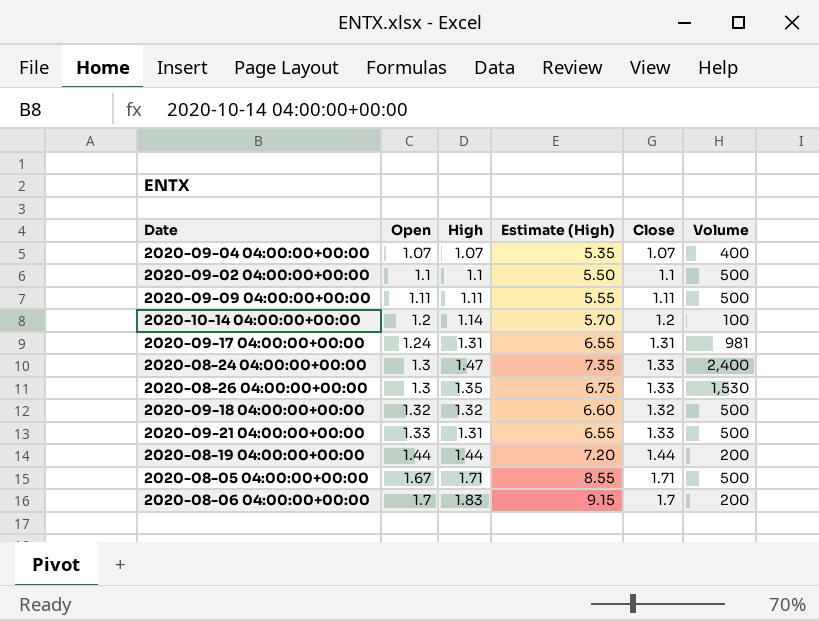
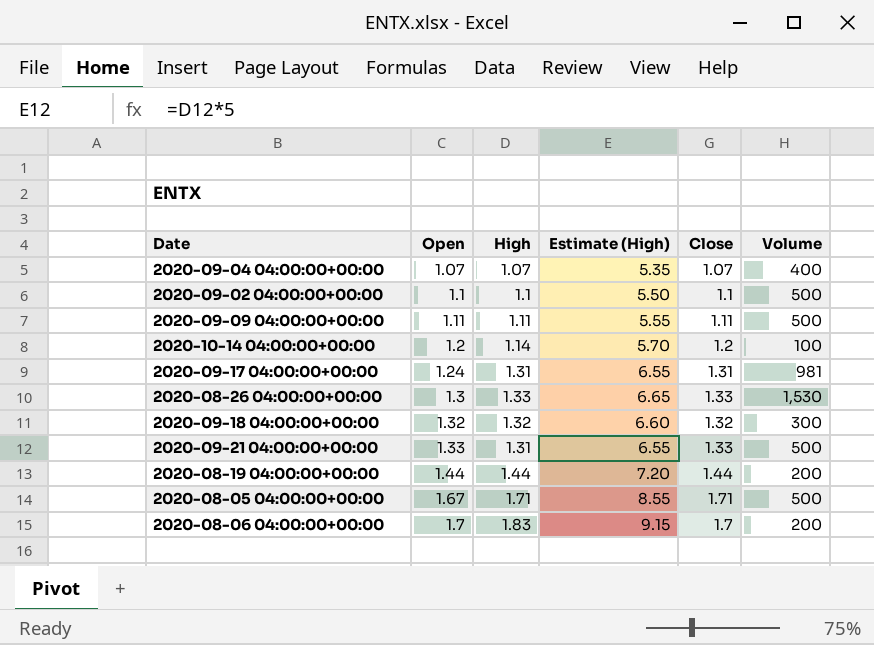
row 2020-08-24 04:00:00+00:00: 1.3 | 1.47 | 7.35 | 1.33 | 2,400 -> none
2020-08-26 04:00:00+00:00 | High: 1.35 -> 1.33
2020-08-26 04:00:00+00:00 | Estimate (High): 6.75 -> 6.65
2020-09-18 04:00:00+00:00 | Volume: 500 -> 300

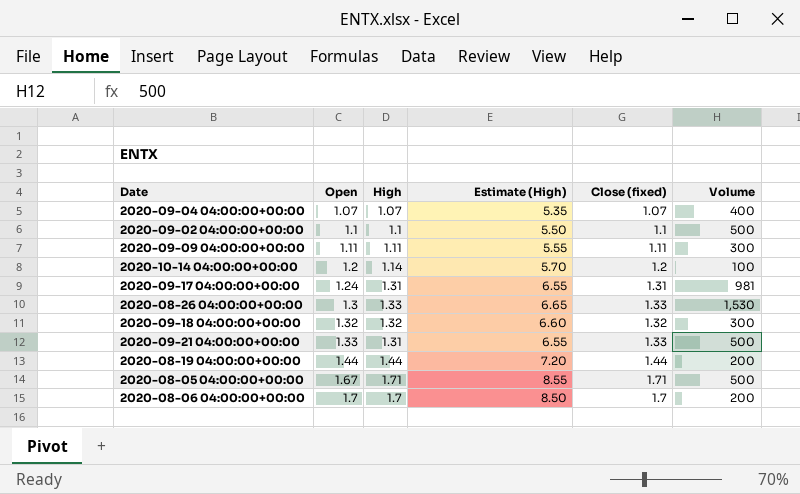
column name: Close -> Close (fixed)
2020-09-09 04:00:00+00:00 | Volume: 500 -> 300
2020-08-06 04:00:00+00:00 | High: 1.83 -> 1.7
2020-08-06 04:00:00+00:00 | Estimate (High): 9.15 -> 8.50

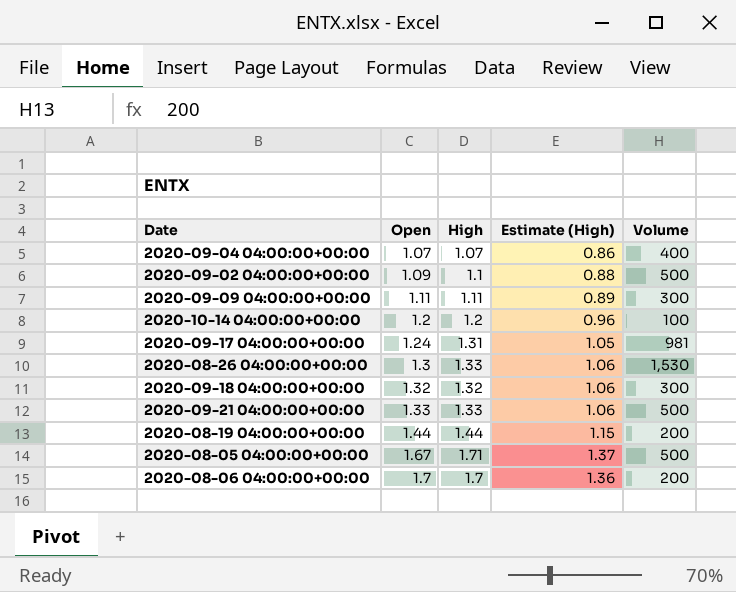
column Close (fixed) | position: 5 -> none
column Estimate (High) | formula: [High] * 5 -> [High] * 0.8
2020-09-02 04:00:00+00:00 | Open: 1.1 -> 1.09
2020-10-14 04:00:00+00:00 | High: 1.14 -> 1.2
2020-09-21 04:00:00+00:00 | High: 1.31 -> 1.33

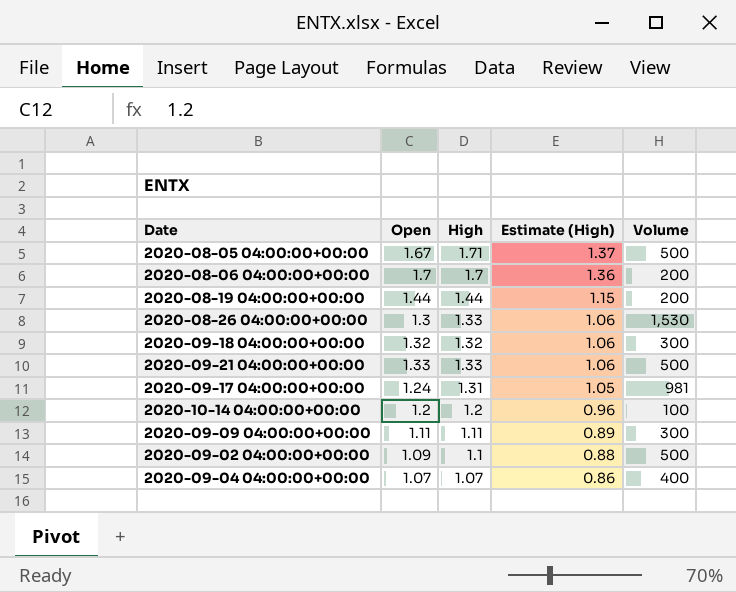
row order: Open ascending -> Estimate (High) descending

